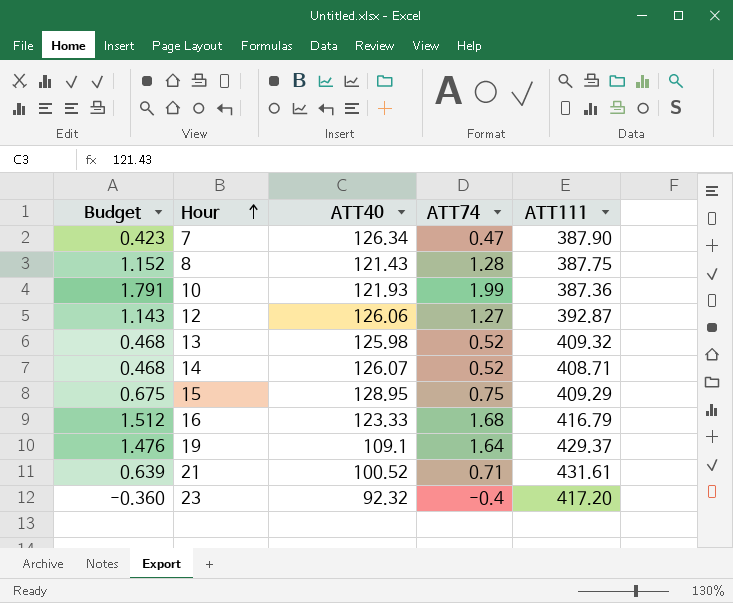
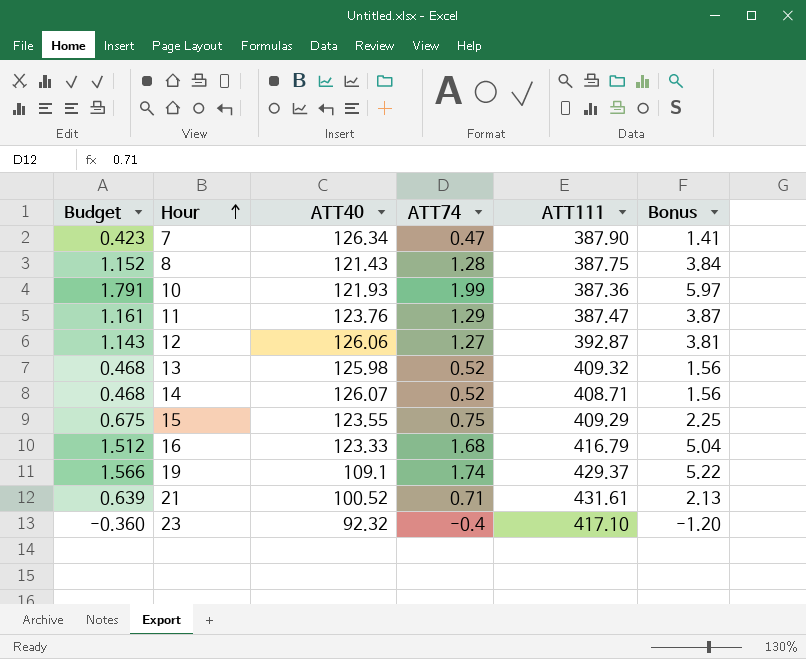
column Bonus | formula: none -> [ATT74] * 3
row 11: none -> 1.161 | 123.76 | 1.29 | 387.47 | 3.87
15 | ATT40: 128.95 -> 123.55
19 | Budget: 1.476 -> 1.566
19 | ATT74: 1.64 -> 1.74
23 | ATT111: 417.20 -> 417.10

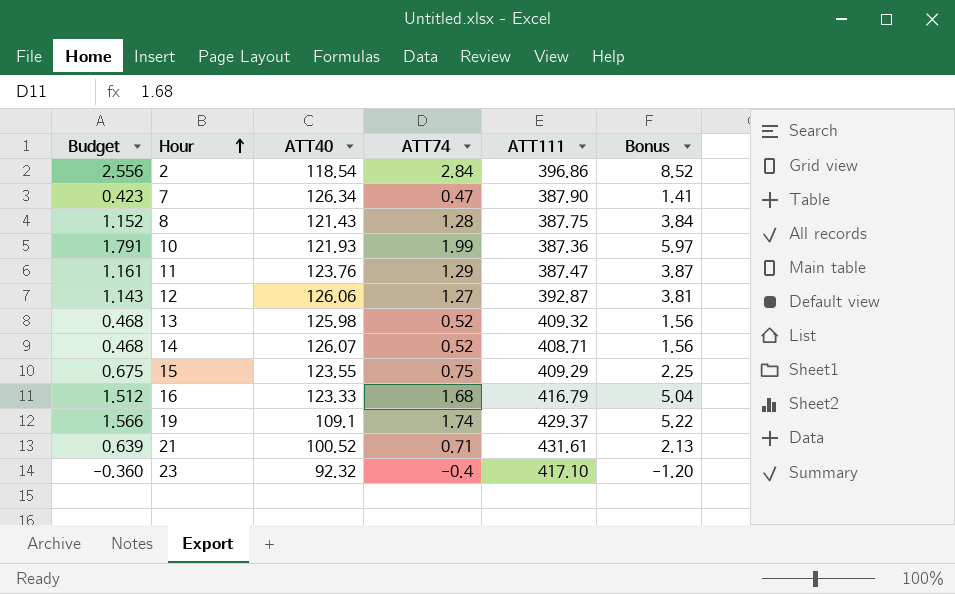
row 2: none -> 2.556 | 118.54 | 2.84 | 396.86 | 8.52

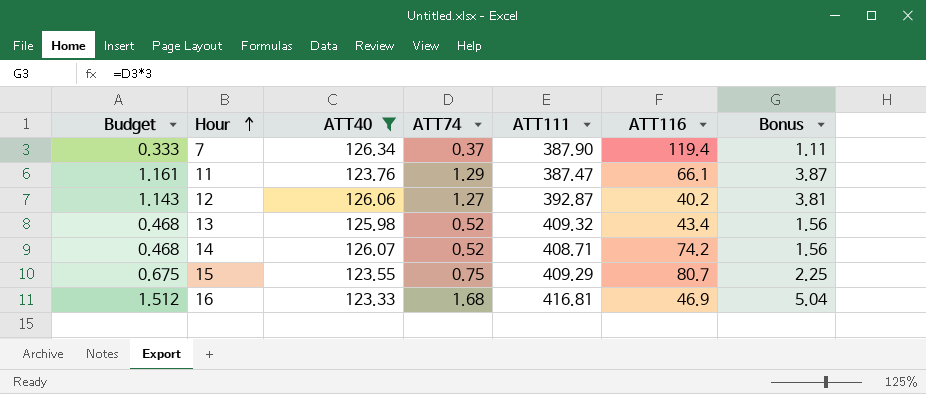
filter: none -> ATT40 >= 123.33
column ATT116 | position: none -> 6
7 | Budget: 0.423 -> 0.333
7 | ATT74: 0.47 -> 0.37
7 | Bonus: 1.41 -> 1.11
16 | ATT111: 416.79 -> 416.81

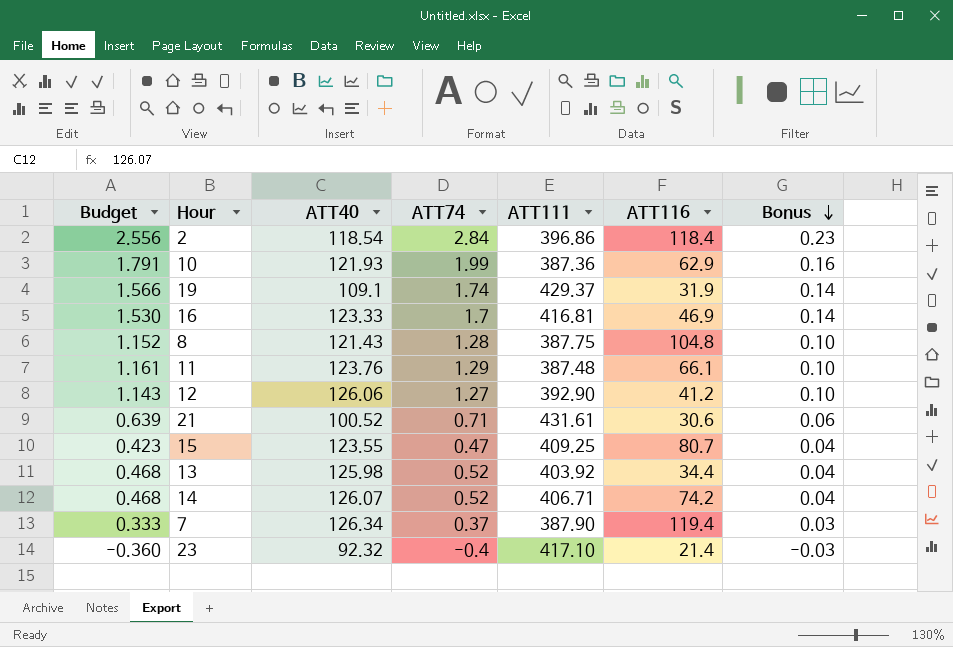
filter: ATT40 >= 123.33 -> none
row order: Hour ascending -> Bonus descending
column Bonus | formula: [ATT74] * 3 -> [ATT74] * 0.08
16 | Budget: 1.512 -> 1.530
16 | ATT74: 1.68 -> 1.7
11 | ATT111: 387.47 -> 387.48
12 | ATT111: 392.87 -> 392.90
12 | ATT116: 40.2 -> 41.2
15 | Budget: 0.675 -> 0.423
15 | ATT74: 0.75 -> 0.47
15 | ATT111: 409.29 -> 409.25
13 | ATT111: 409.32 -> 403.92
13 | ATT116: 43.4 -> 34.4
14 | ATT111: 408.71 -> 406.71

